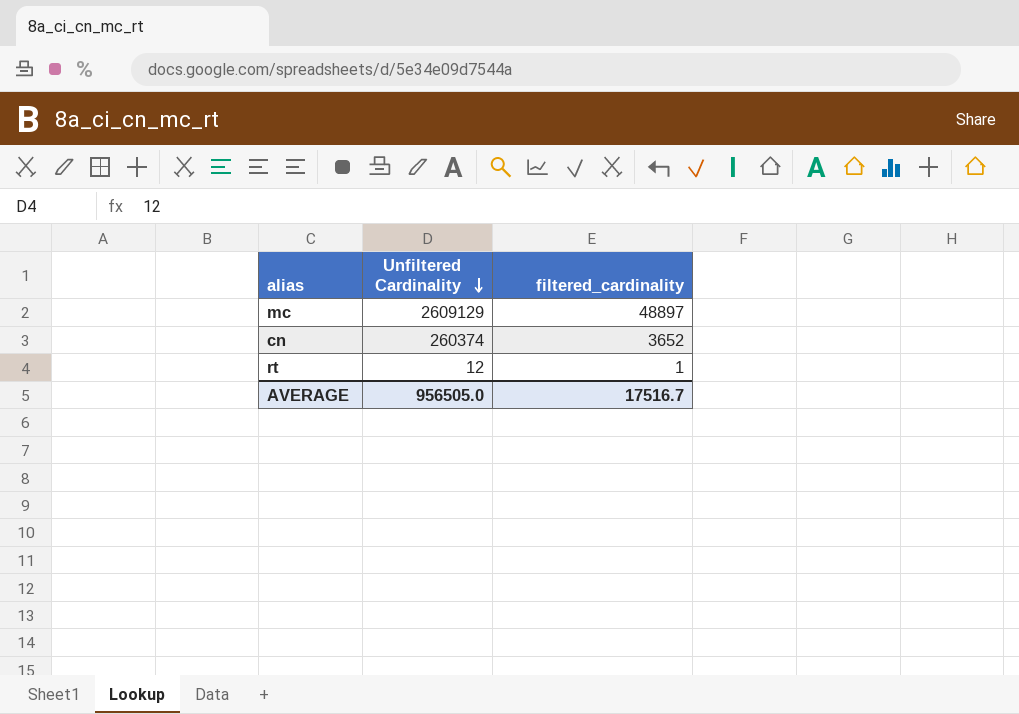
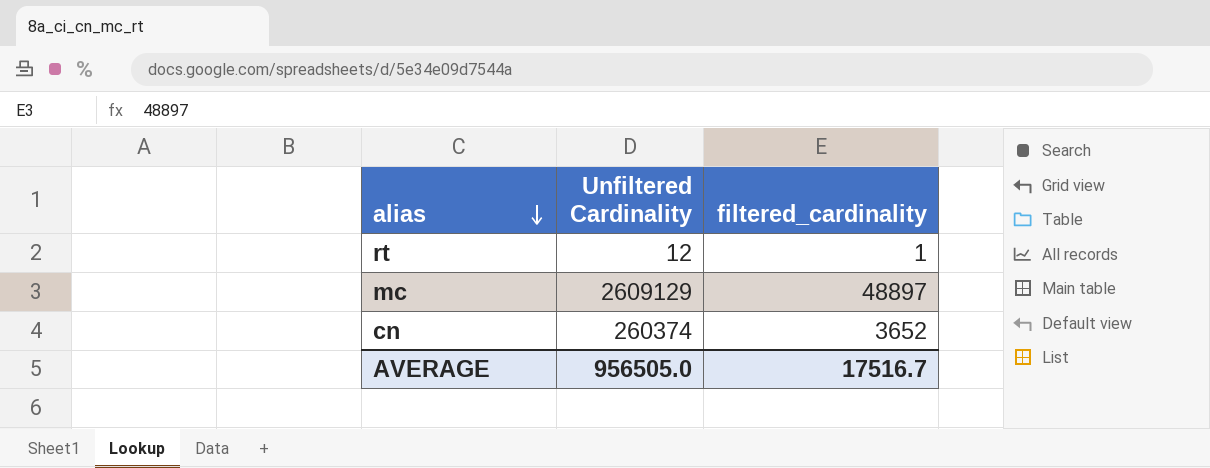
row order: Unfiltered Cardinality descending -> alias descending

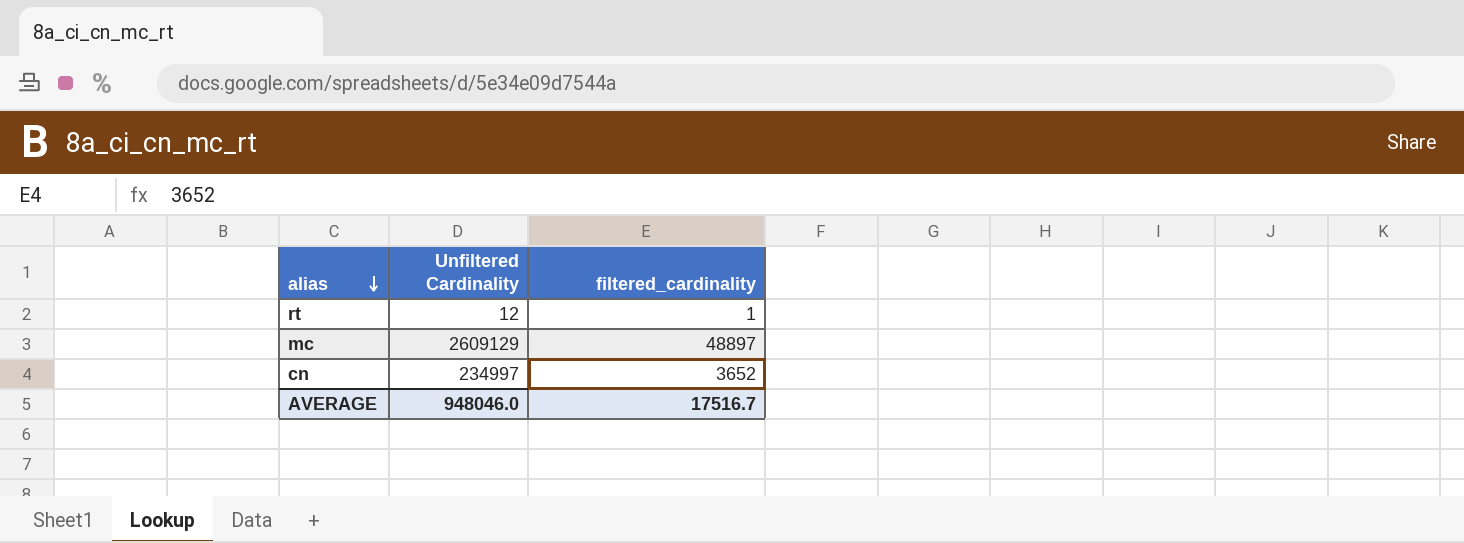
cn | Unfiltered Cardinality: 260374 -> 234997
AVERAGE | Unfiltered Cardinality: 956505.0 -> 948046.0

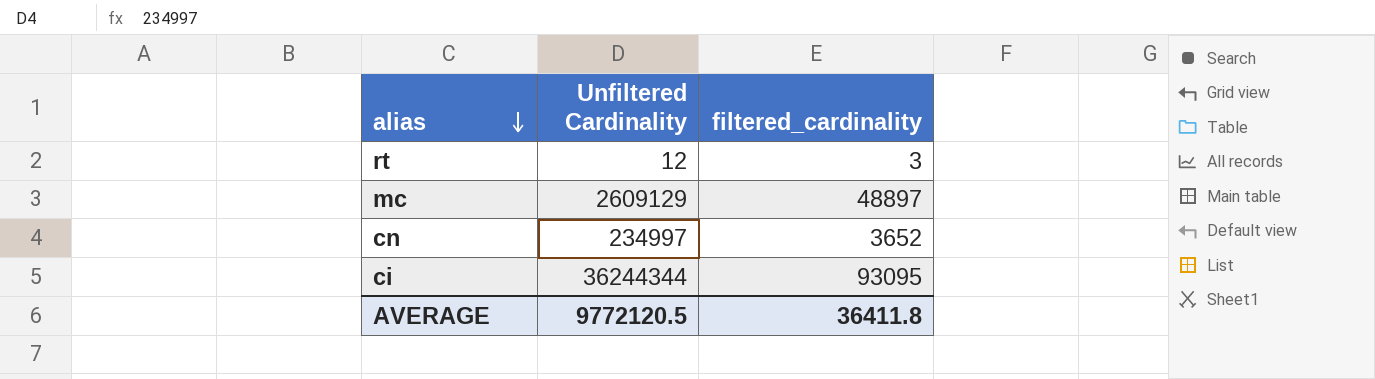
rt | filtered_cardinality: 1 -> 3
row ci: none -> 36244344 | 93095
AVERAGE | Unfiltered Cardinality: 948046.0 -> 9772120.5
AVERAGE | filtered_cardinality: 17516.7 -> 36411.8

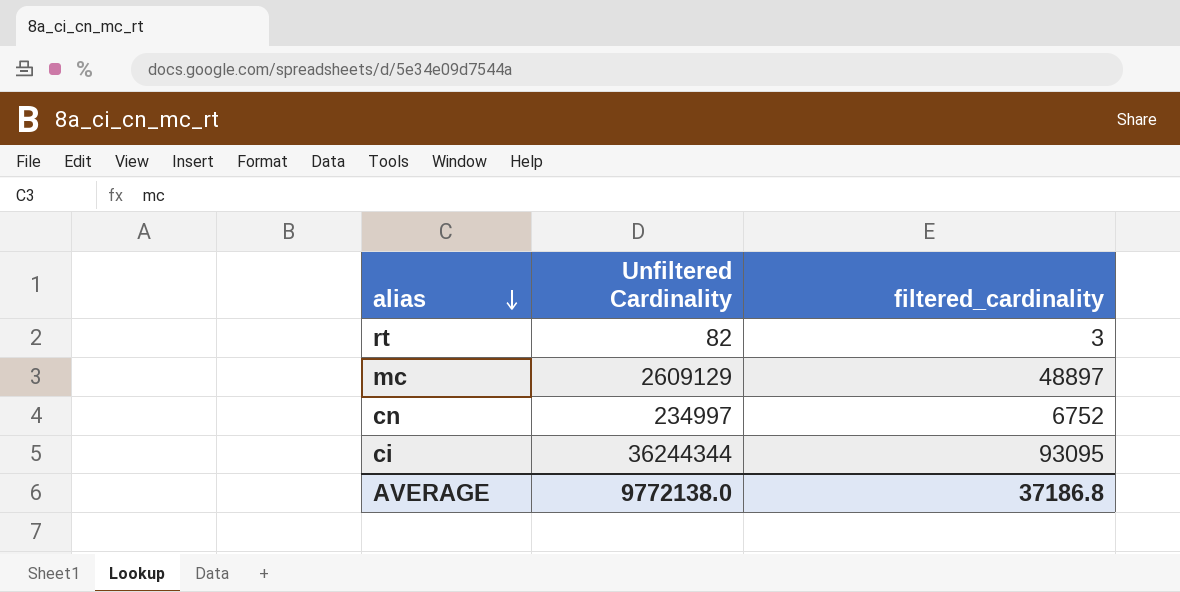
rt | Unfiltered Cardinality: 12 -> 82
cn | filtered_cardinality: 3652 -> 6752
AVERAGE | Unfiltered Cardinality: 9772120.5 -> 9772138.0
AVERAGE | filtered_cardinality: 36411.8 -> 37186.8

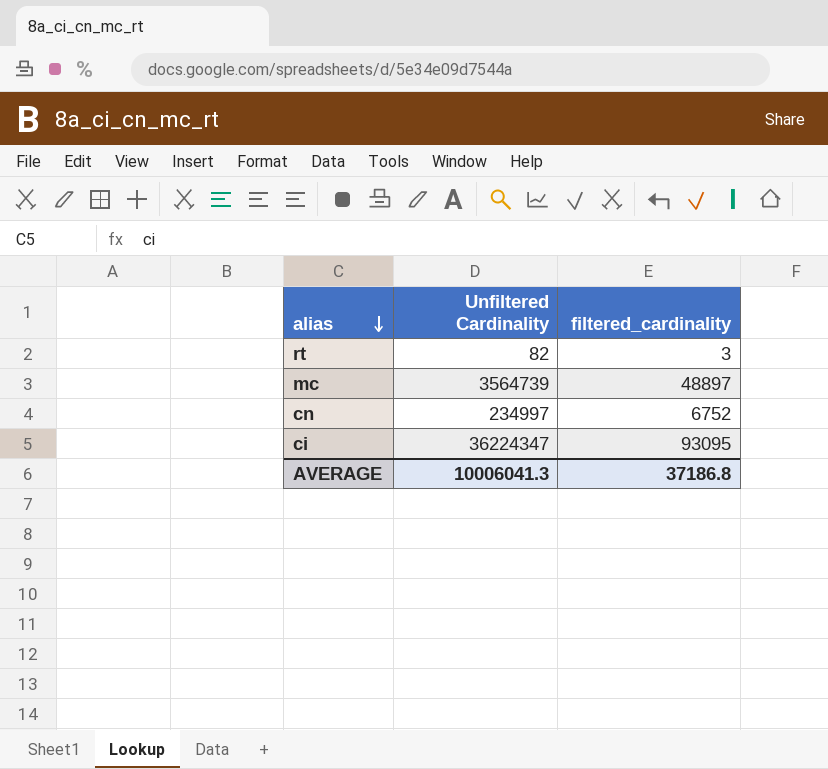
mc | Unfiltered Cardinality: 2609129 -> 3564739
ci | Unfiltered Cardinality: 36244344 -> 36224347
AVERAGE | Unfiltered Cardinality: 9772138.0 -> 10006041.3

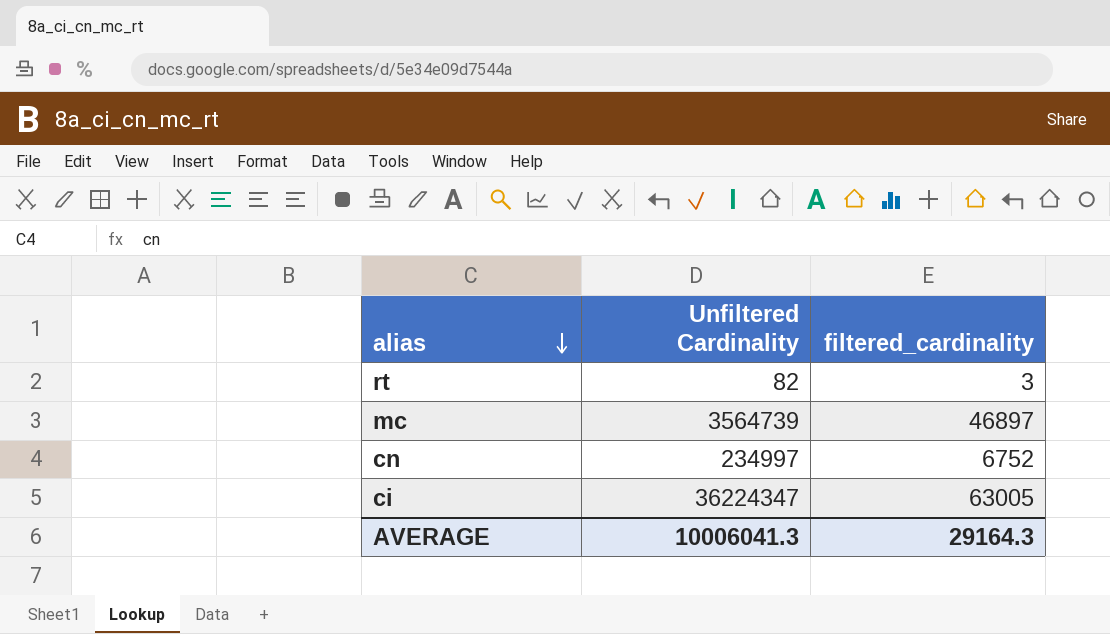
mc | filtered_cardinality: 48897 -> 46897
ci | filtered_cardinality: 93095 -> 63005
AVERAGE | filtered_cardinality: 37186.8 -> 29164.3

